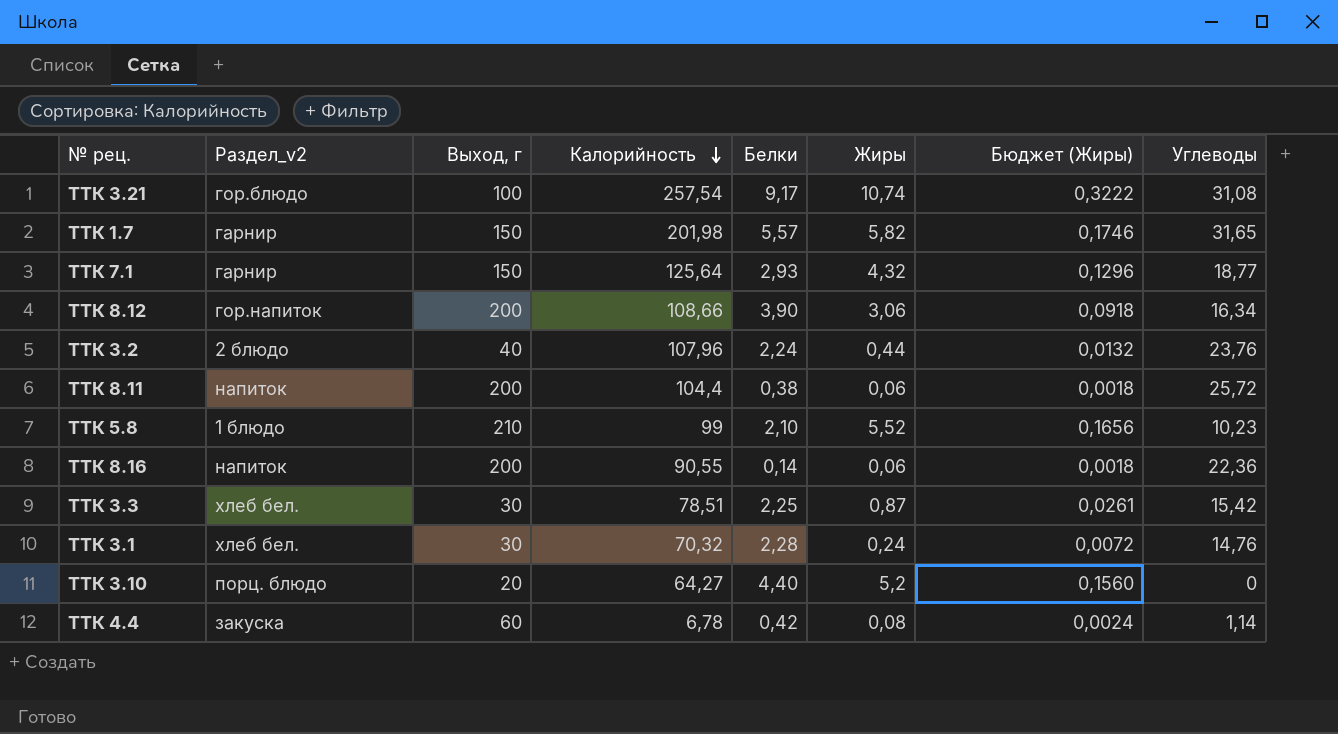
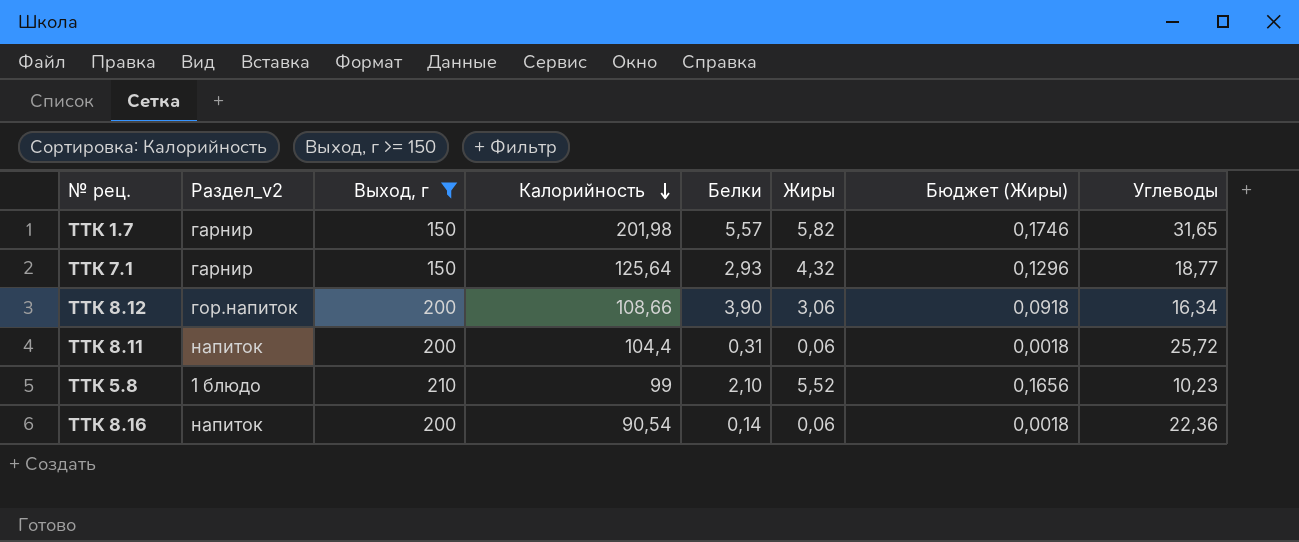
filter: none -> Выход, г >= 150
ТТК 8.11 | Белки: 0,38 -> 0,31
ТТК 8.16 | Калорийность: 90,55 -> 90,54

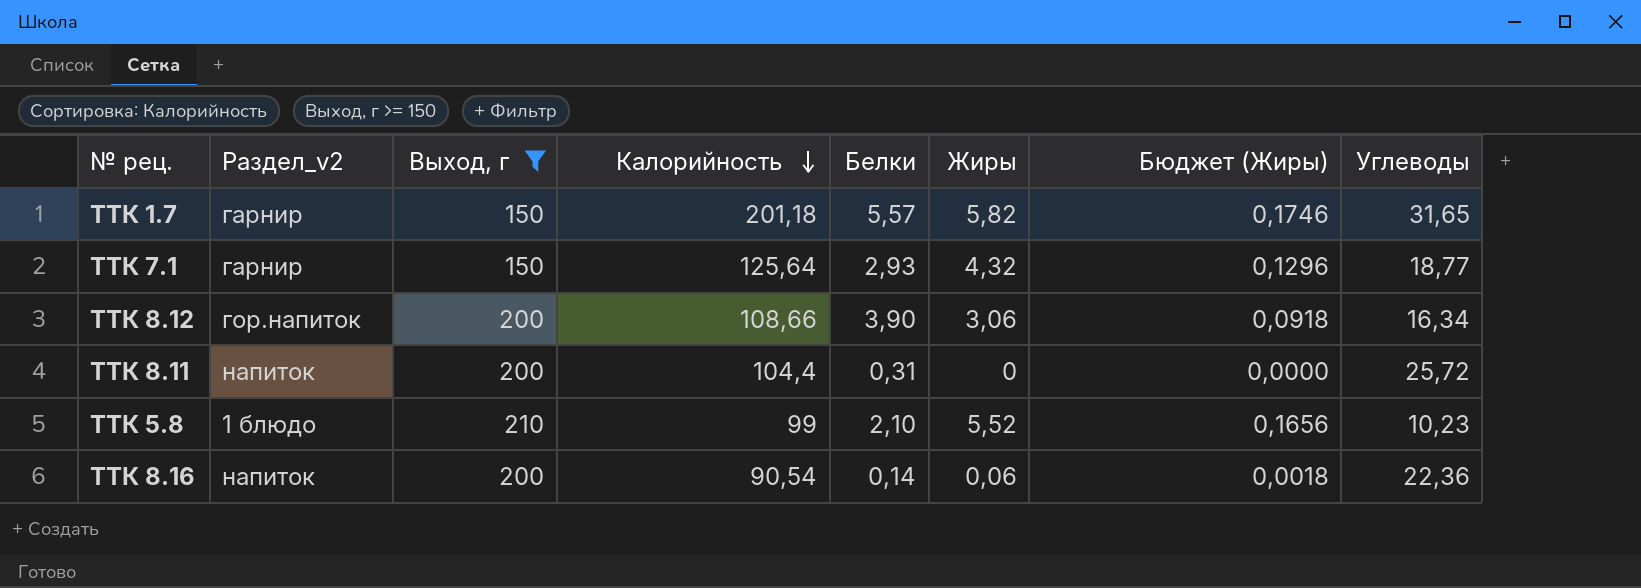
ТТК 1.7 | Калорийность: 201,98 -> 201,18
ТТК 8.11 | Жиры: 0,06 -> 0
ТТК 8.11 | Бюджет (Жиры): 0,0018 -> 0,0000

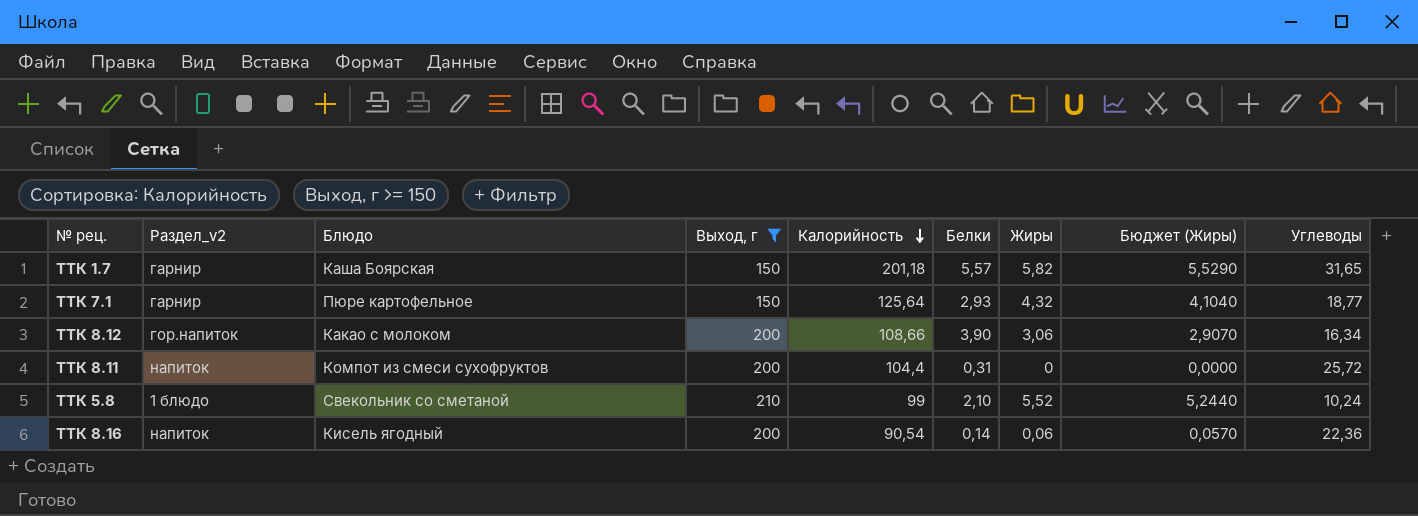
column Блюдо | position: none -> 3
column Бюджет (Жиры) | formula: [Жиры] * 0,03 -> [Жиры] * 0,95
ТТК 5.8 | Углеводы: 10,23 -> 10,24

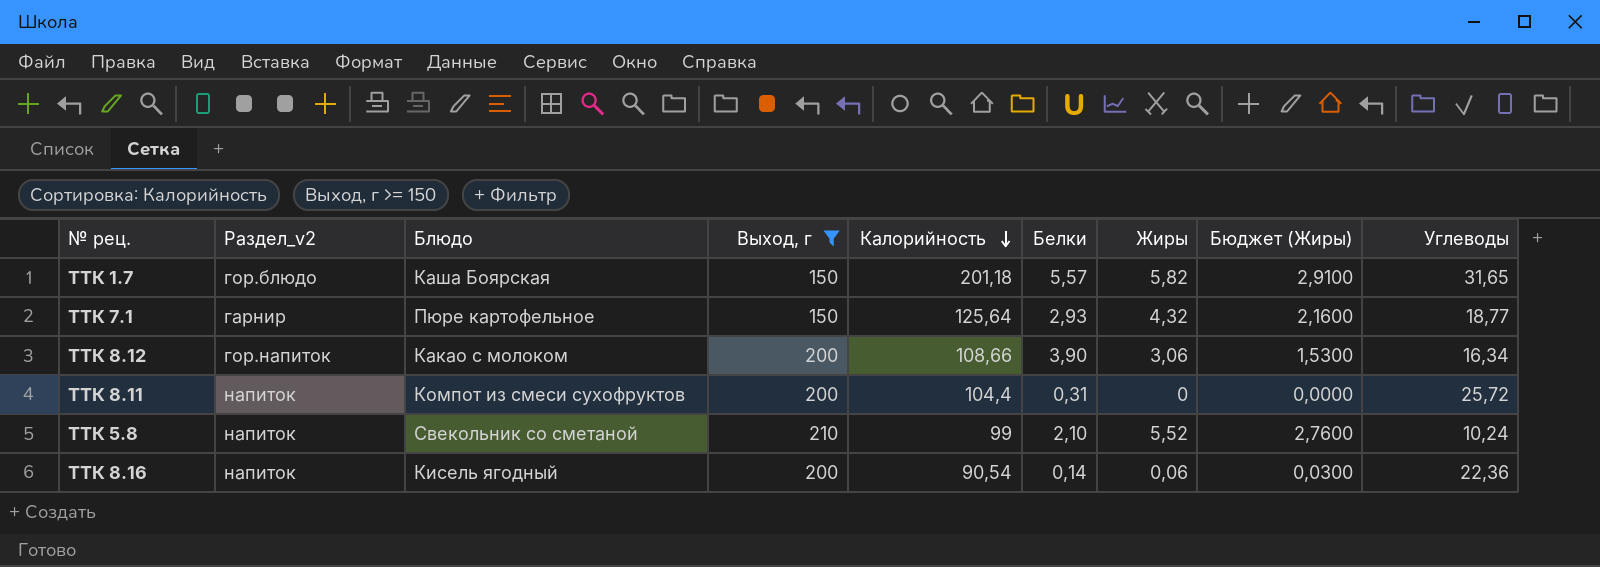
column Бюджет (Жиры) | formula: [Жиры] * 0,95 -> [Жиры] * 0,5
ТТК 1.7 | Раздел_v2: гарнир -> гор.блюдо
ТТК 5.8 | Раздел_v2: 1 блюдо -> напиток

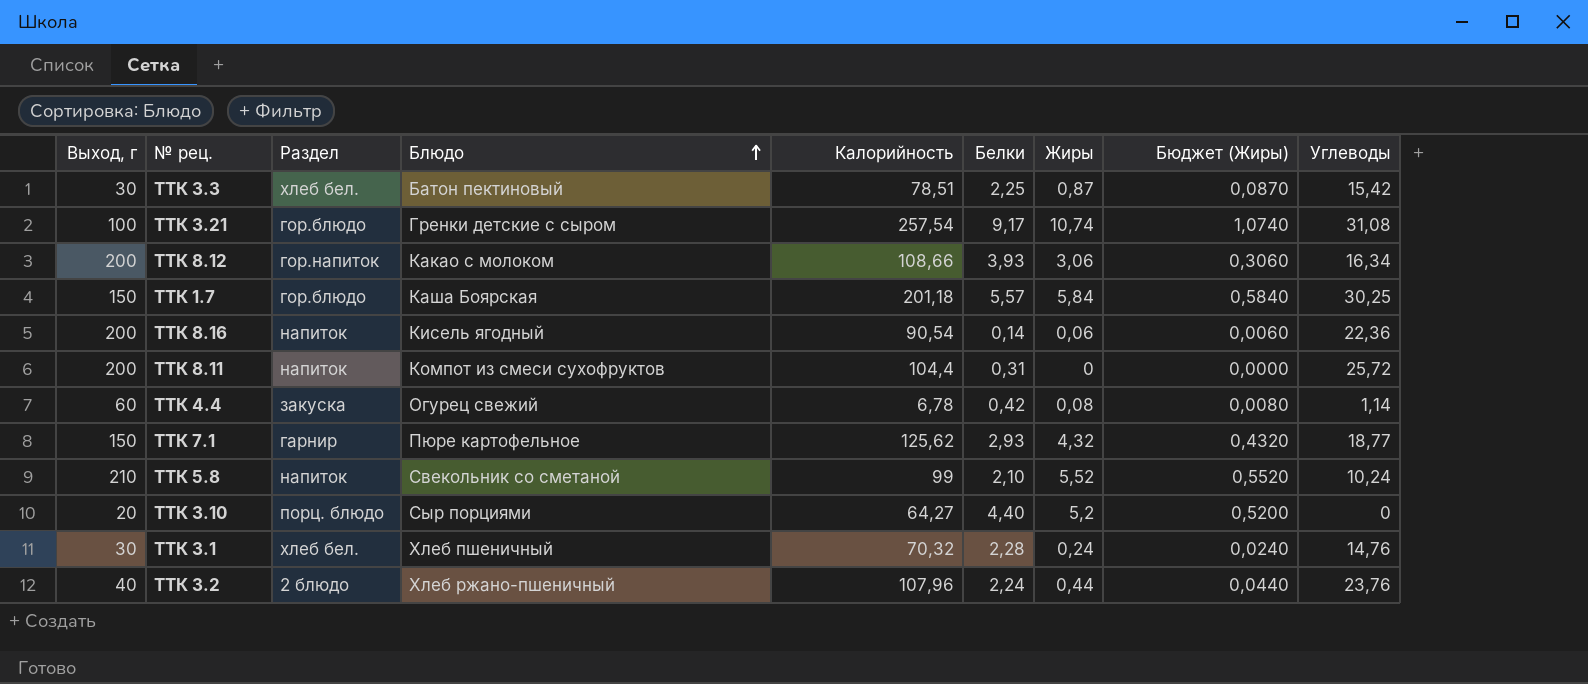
filter: Выход, г >= 150 -> none
row order: Калорийность descending -> Блюдо ascending
column Выход, г | position: 4 -> 1
column name: Раздел_v2 -> Раздел
column Бюджет (Жиры) | formula: [Жиры] * 0,5 -> [Жиры] * 0,1
ТТК 8.12 | Белки: 3,90 -> 3,93
ТТК 1.7 | Жиры: 5,82 -> 5,84
ТТК 1.7 | Углеводы: 31,65 -> 30,25
ТТК 7.1 | Калорийность: 125,64 -> 125,62

